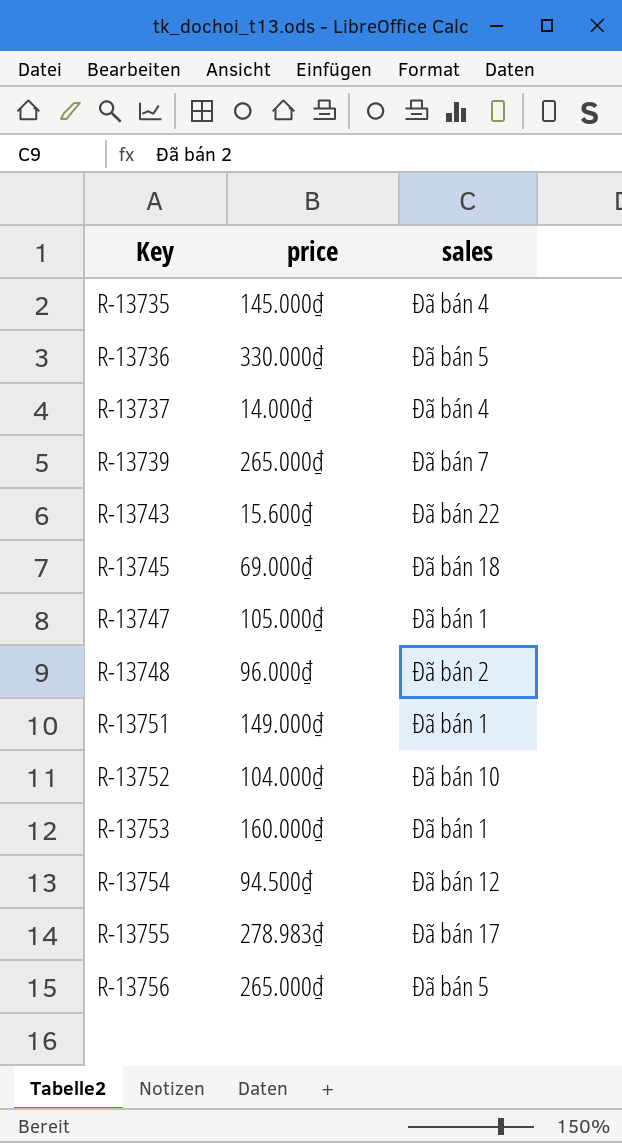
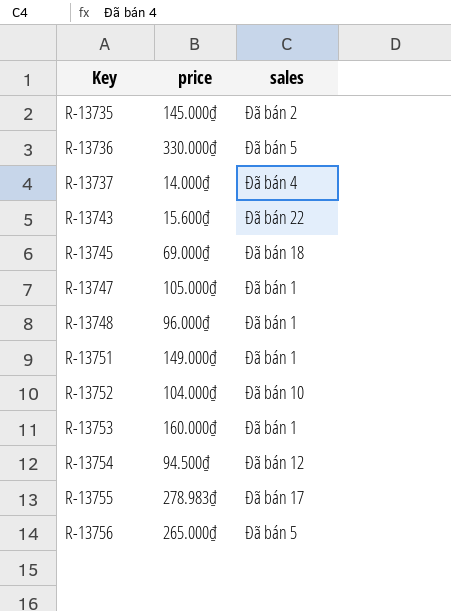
row R-13739: 265.000₫ | Đã bán 7 -> none
R-13735 | sales: Đã bán 4 -> Đã bán 2
R-13748 | sales: Đã bán 2 -> Đã bán 1

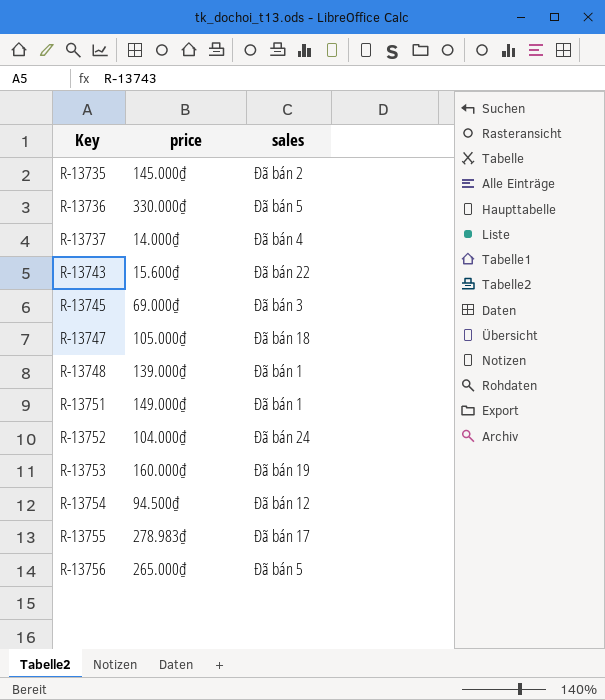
R-13745 | sales: Đã bán 18 -> Đã bán 3
R-13747 | sales: Đã bán 1 -> Đã bán 18
R-13748 | price: 96.000₫ -> 139.000₫
R-13752 | sales: Đã bán 10 -> Đã bán 24
R-13753 | sales: Đã bán 1 -> Đã bán 19

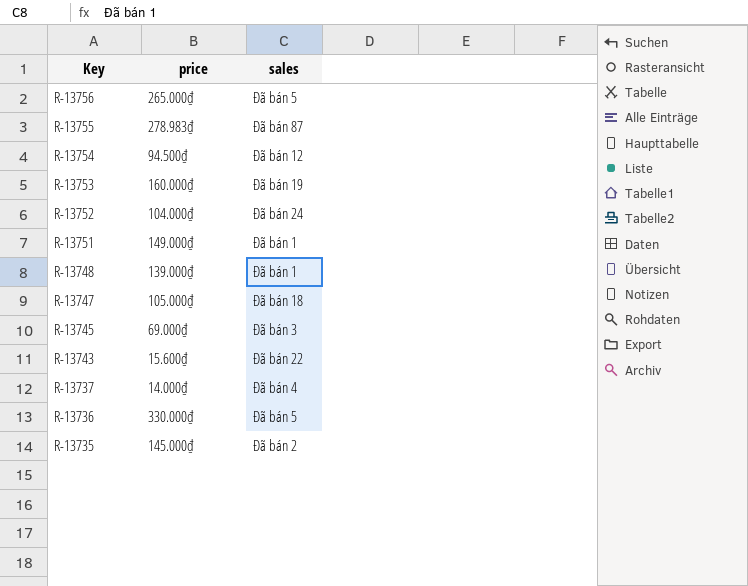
row order: Key ascending -> Key descending
R-13755 | sales: Đã bán 17 -> Đã bán 87

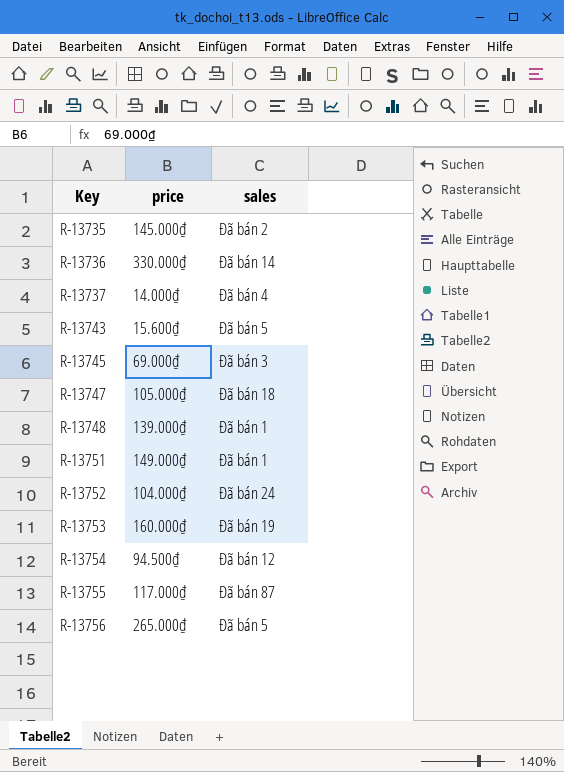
row order: Key descending -> Key ascending
R-13736 | sales: Đã bán 5 -> Đã bán 14
R-13743 | sales: Đã bán 22 -> Đã bán 5
R-13755 | price: 278.983₫ -> 117.000₫

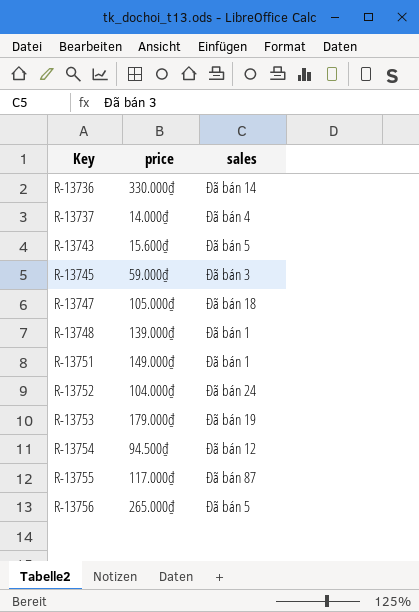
row R-13735: 145.000₫ | Đã bán 2 -> none
R-13745 | price: 69.000₫ -> 59.000₫
R-13753 | price: 160.000₫ -> 179.000₫

